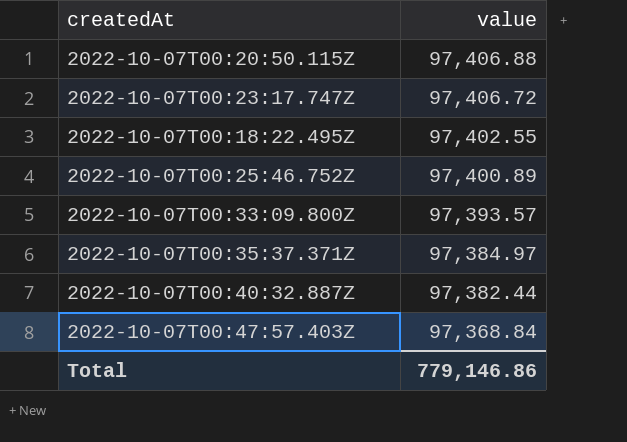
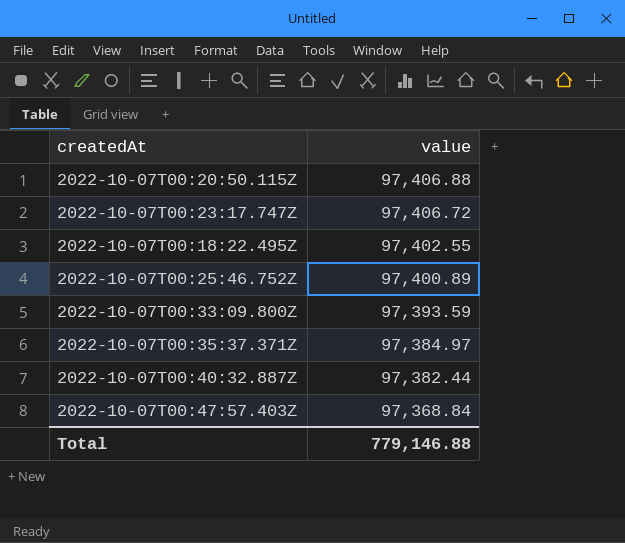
2022-10-07T00:33:09.800Z | value: 97,393.57 -> 97,393.59
Total | value: 779,146.86 -> 779,146.88

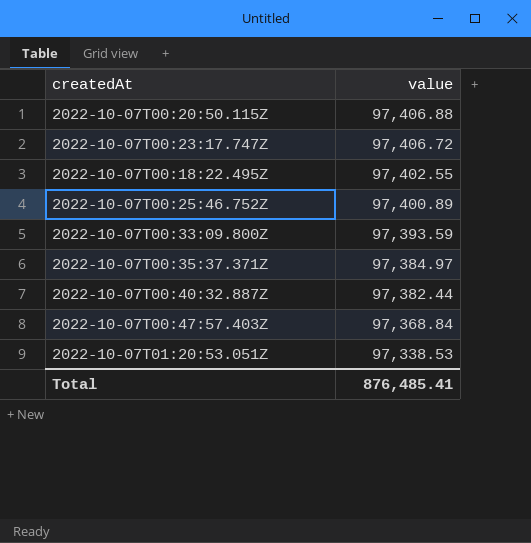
row 2022-10-07T01:20:53.051Z: none -> 97,338.53
Total | value: 779,146.88 -> 876,485.41

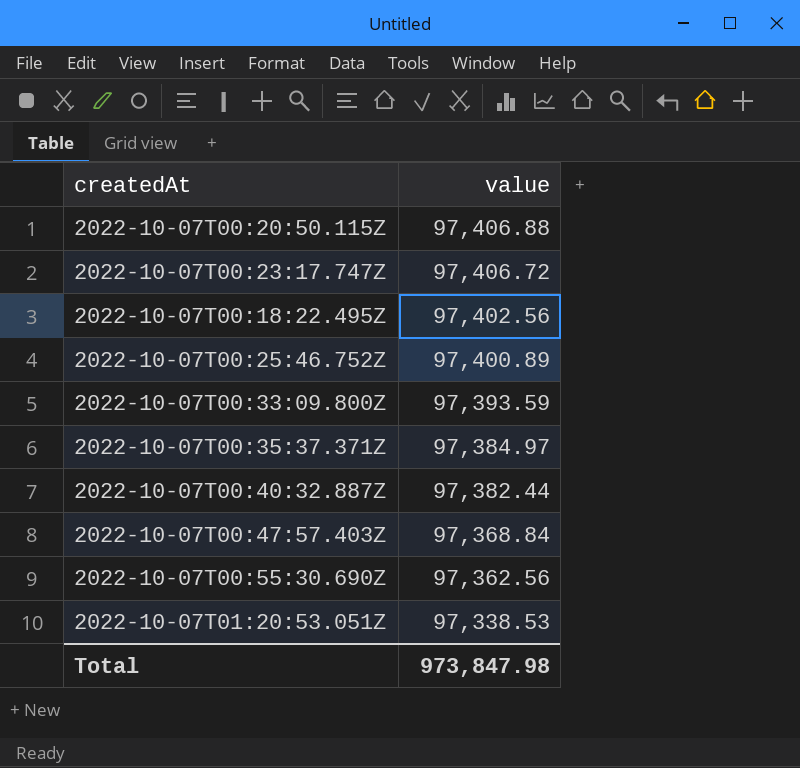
2022-10-07T00:18:22.495Z | value: 97,402.55 -> 97,402.56
row 2022-10-07T00:55:30.690Z: none -> 97,362.56
Total | value: 876,485.41 -> 973,847.98

